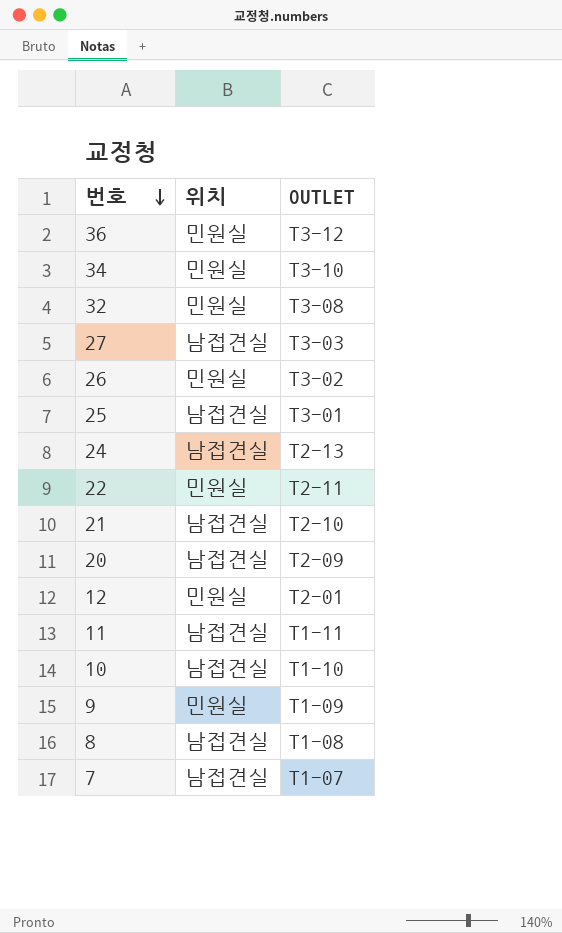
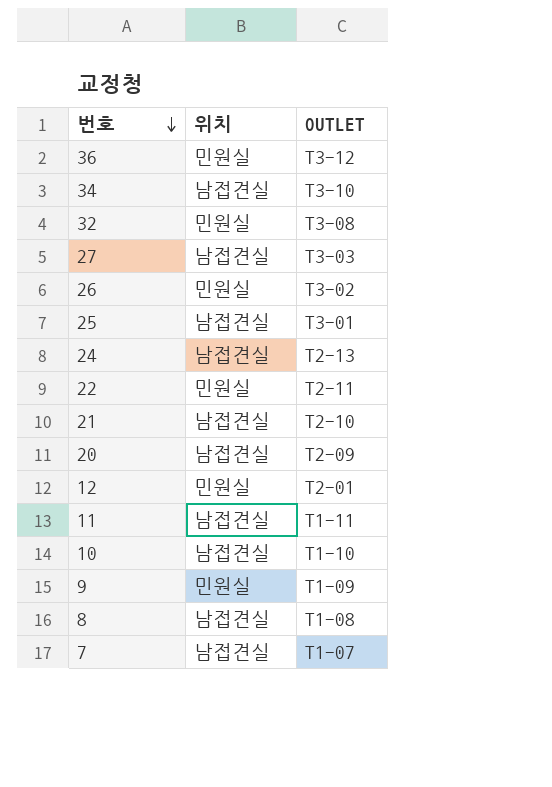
34 | 위치: 민원실 -> 남접견실

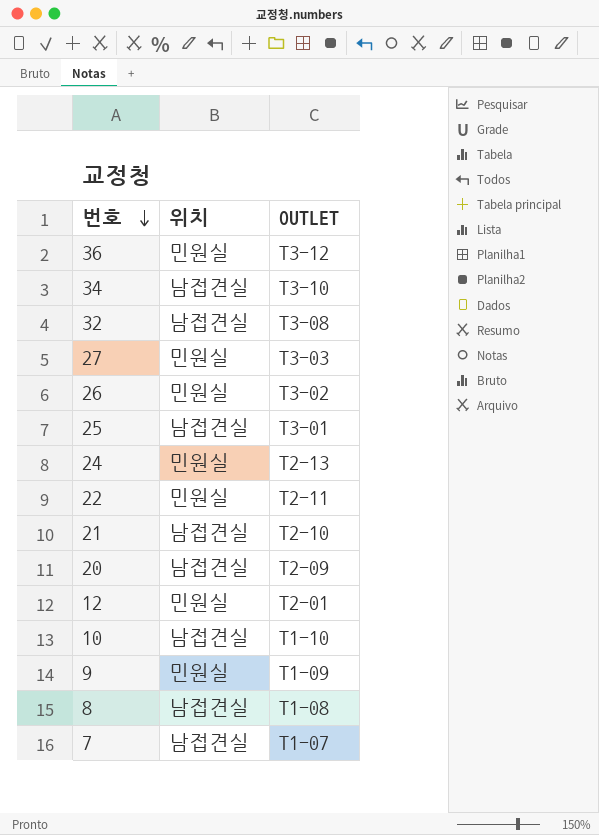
row 11: 남접견실 | T1-11 -> none
32 | 위치: 민원실 -> 남접견실
27 | 위치: 남접견실 -> 민원실
24 | 위치: 남접견실 -> 민원실

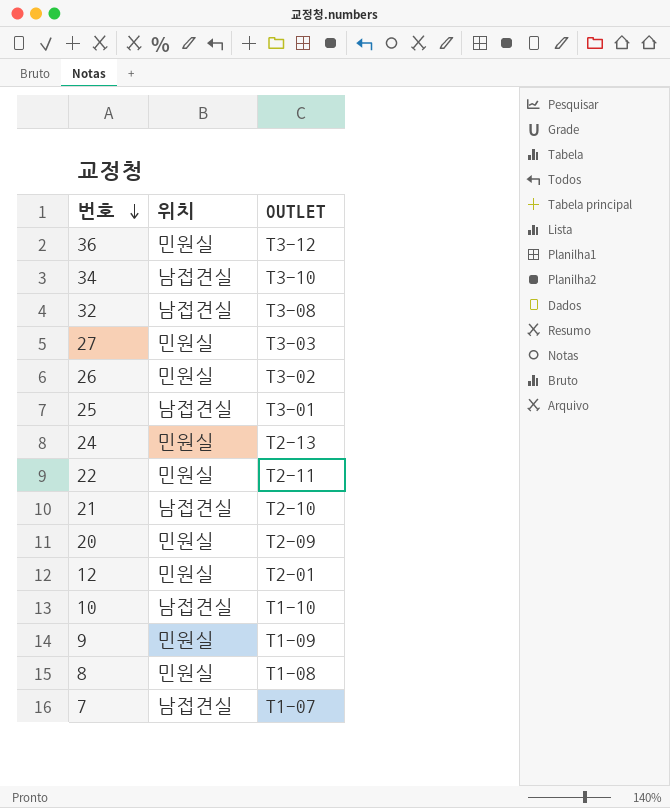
20 | 위치: 남접견실 -> 민원실
8 | 위치: 남접견실 -> 민원실

